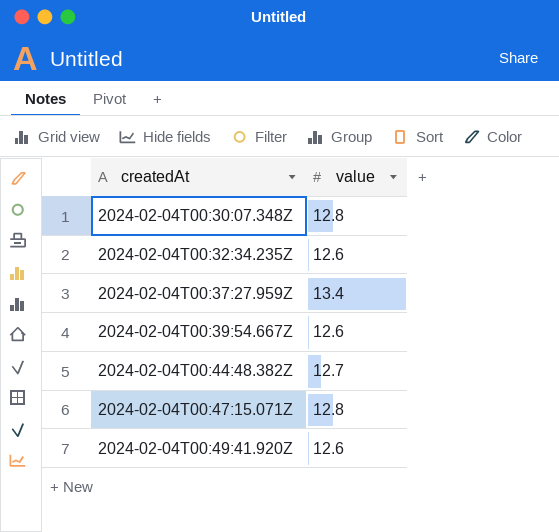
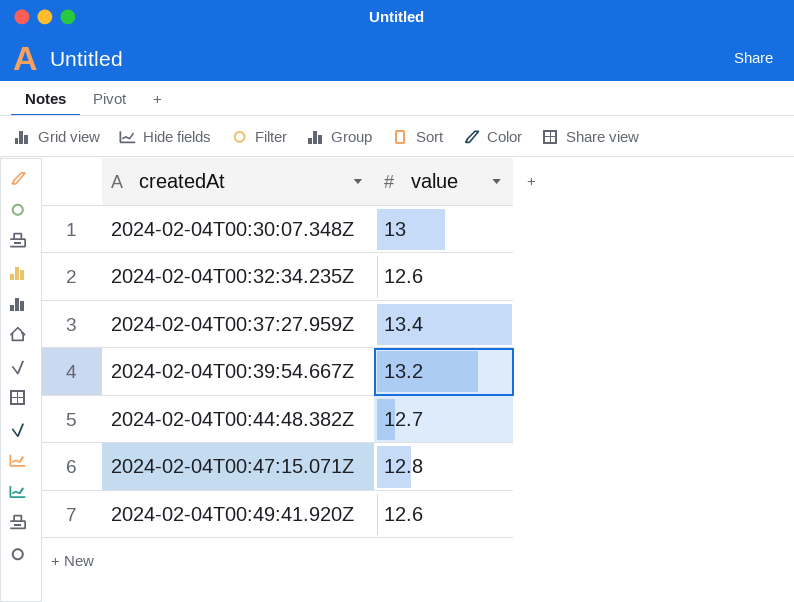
2024-02-04T00:30:07.348Z | value: 12.8 -> 13
2024-02-04T00:39:54.667Z | value: 12.6 -> 13.2

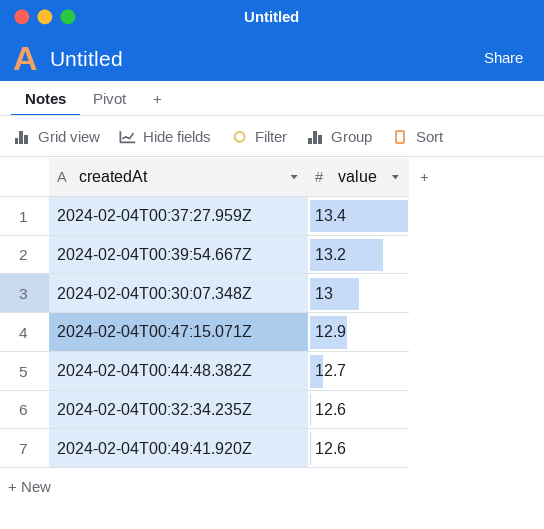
row order: createdAt ascending -> value descending
2024-02-04T00:47:15.071Z | value: 12.8 -> 12.9

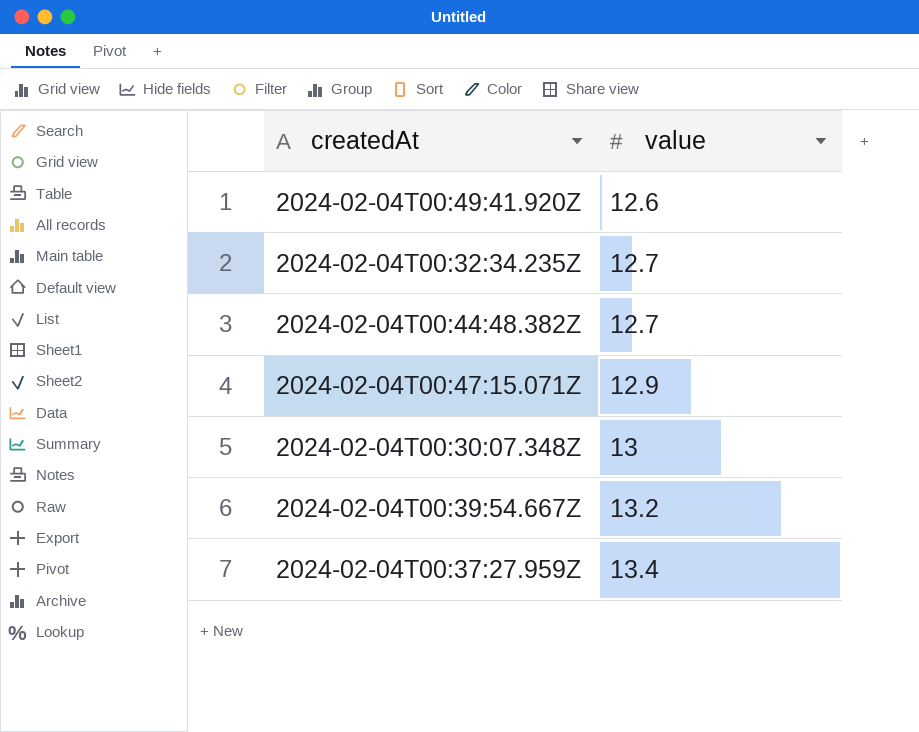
row order: value descending -> value ascending
2024-02-04T00:32:34.235Z | value: 12.6 -> 12.7

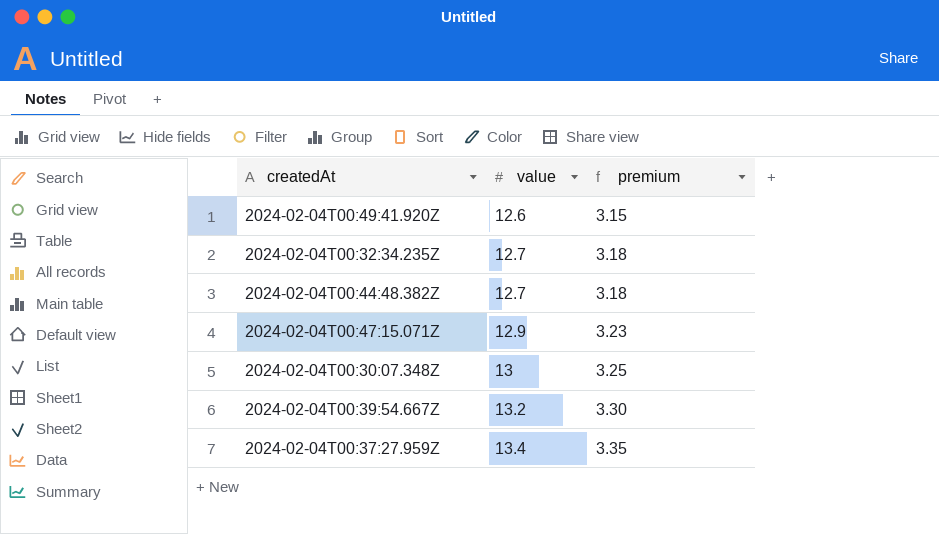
column premium | formula: none -> [value] * 0.25

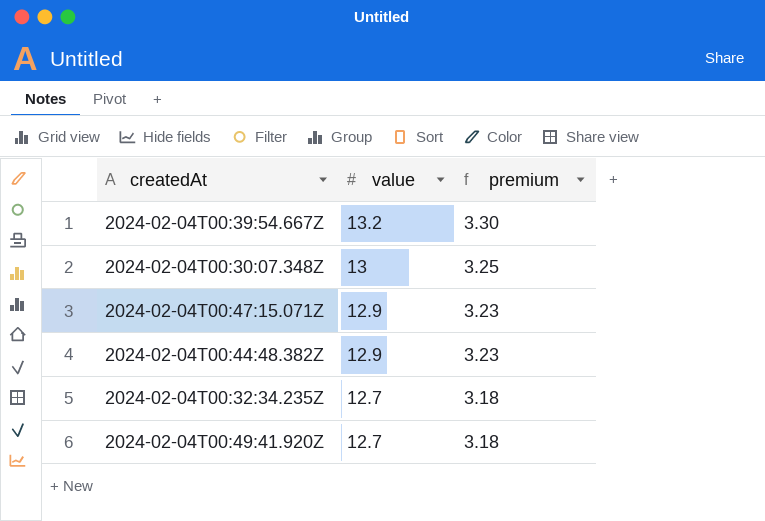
row order: value ascending -> value descending
row 2024-02-04T00:37:27.959Z: 13.4 | 3.35 -> none
2024-02-04T00:44:48.382Z | value: 12.7 -> 12.9
2024-02-04T00:44:48.382Z | premium: 3.18 -> 3.23
2024-02-04T00:49:41.920Z | value: 12.6 -> 12.7
2024-02-04T00:49:41.920Z | premium: 3.15 -> 3.18

